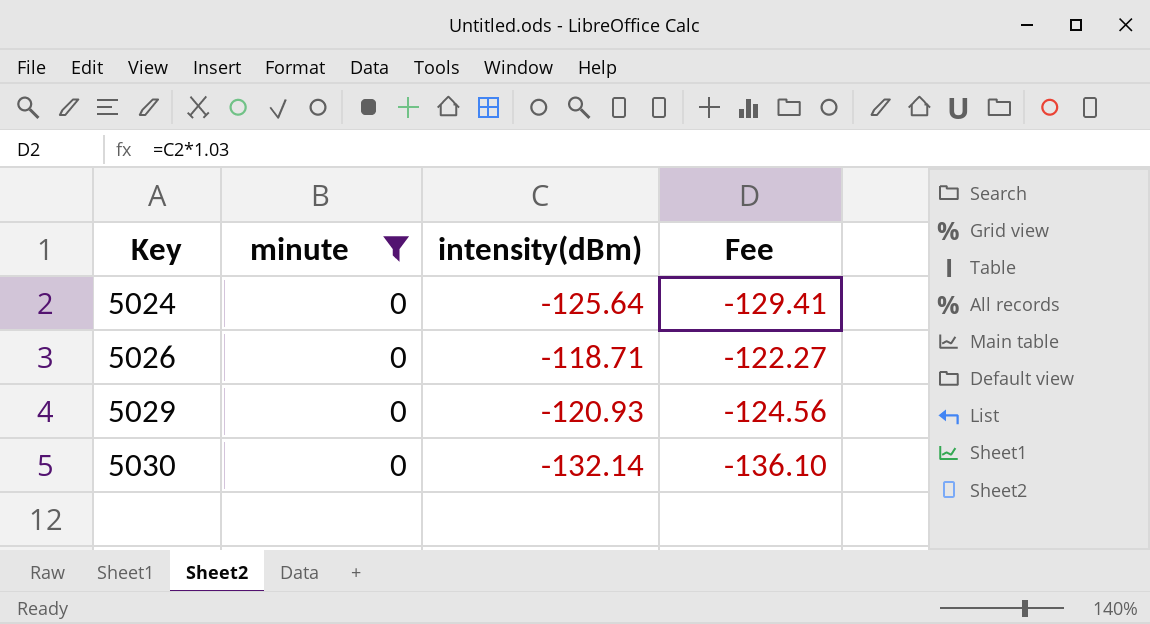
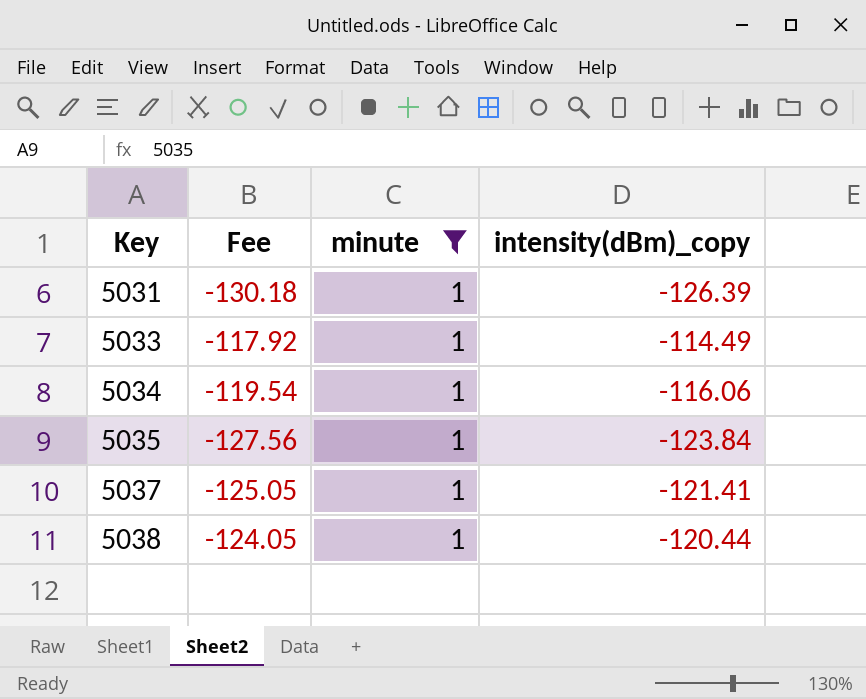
filter: minute = 0 -> minute = 1
column Fee | position: 4 -> 2
column name: intensity(dBm) -> intensity(dBm)_copy

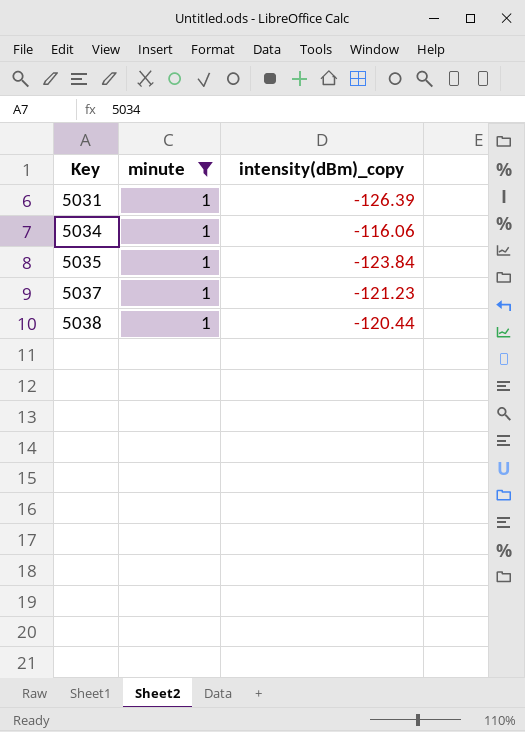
column Fee | formula: [intensity(dBm)_copy] * 1.03 -> none
row 5033: -117.92 | 1 | -114.49 -> none
5037 | intensity(dBm)_copy: -121.41 -> -121.23

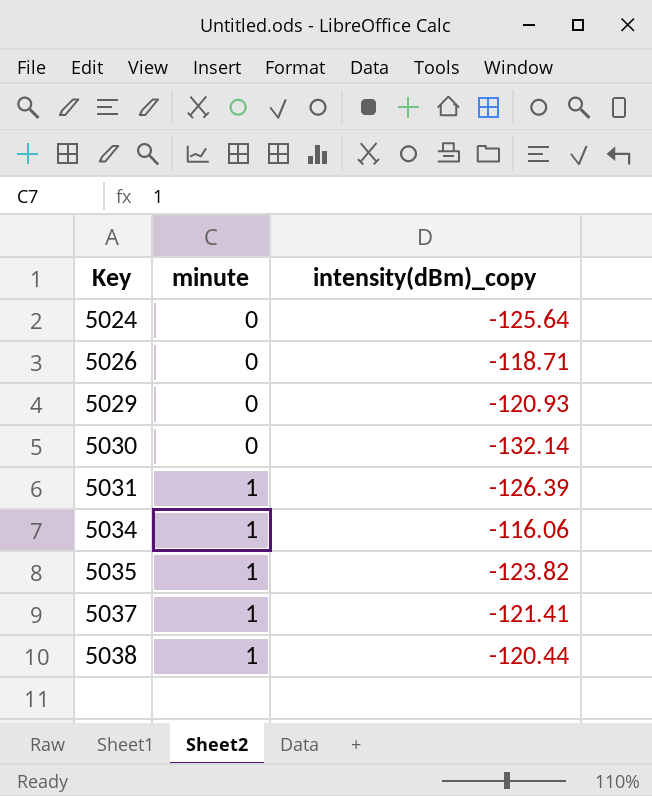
filter: minute = 1 -> none
5035 | intensity(dBm)_copy: -123.84 -> -123.82
5037 | intensity(dBm)_copy: -121.23 -> -121.41

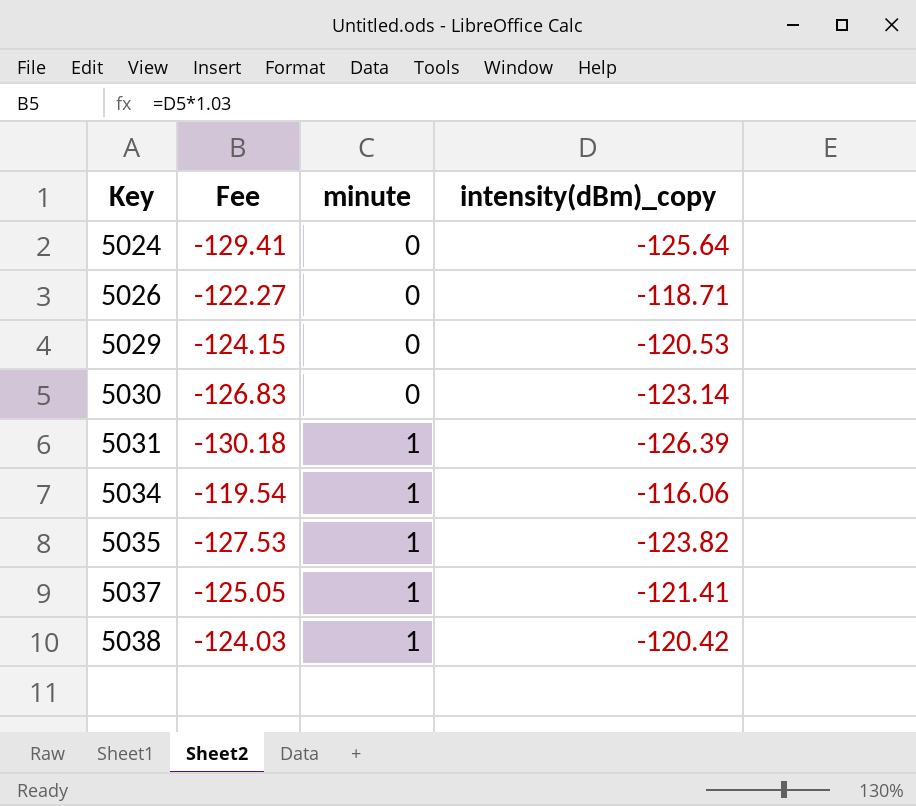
column Fee | formula: none -> [intensity(dBm)_copy] * 1.03
5029 | intensity(dBm)_copy: -120.93 -> -120.53
5030 | intensity(dBm)_copy: -132.14 -> -123.14
5038 | intensity(dBm)_copy: -120.44 -> -120.42

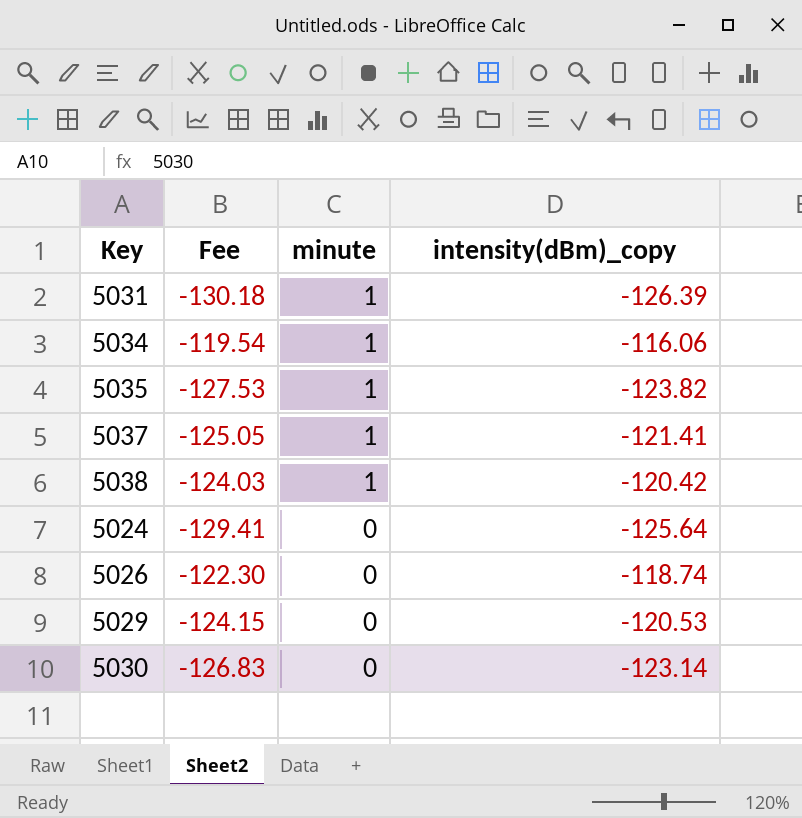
row order: Key ascending -> minute descending
5026 | Fee: -122.27 -> -122.30
5026 | intensity(dBm)_copy: -118.71 -> -118.74

